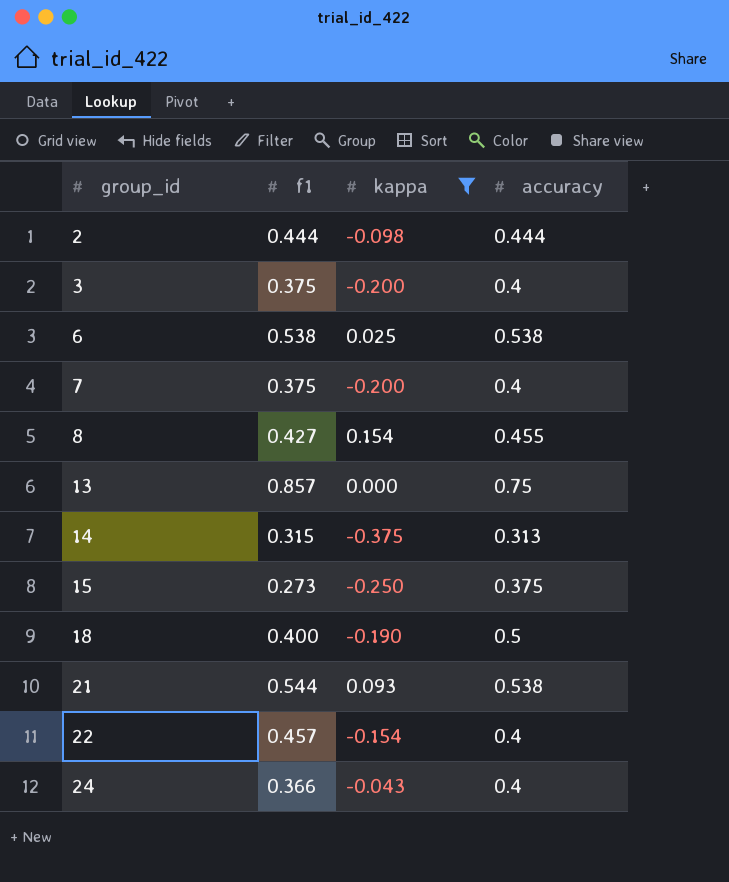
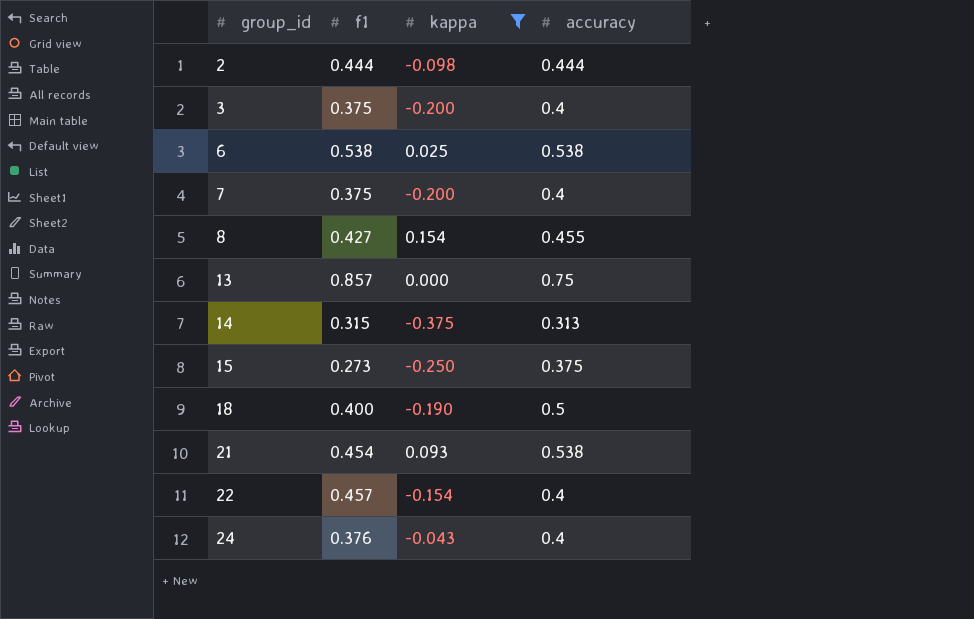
21 | f1: 0.544 -> 0.454
24 | f1: 0.366 -> 0.376

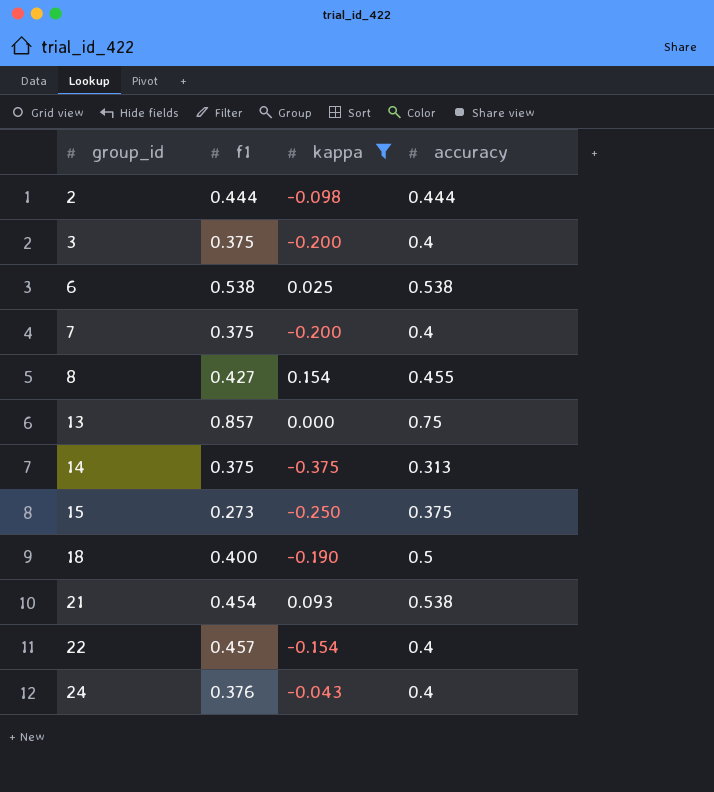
14 | f1: 0.315 -> 0.375

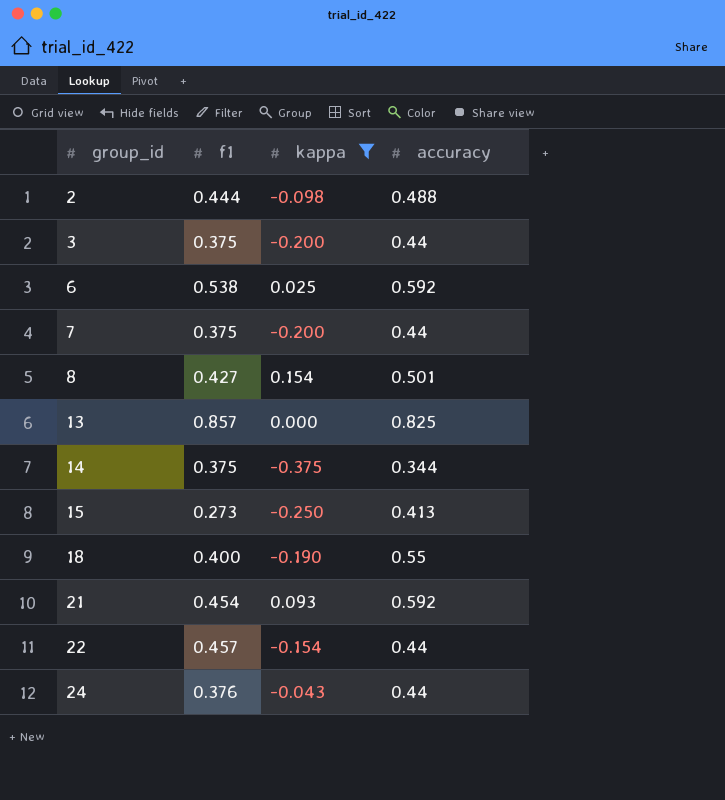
2 | accuracy: 0.444 -> 0.488
3 | accuracy: 0.4 -> 0.44
6 | accuracy: 0.538 -> 0.592
7 | accuracy: 0.4 -> 0.44
8 | accuracy: 0.455 -> 0.501
13 | accuracy: 0.75 -> 0.825
14 | accuracy: 0.313 -> 0.344
15 | accuracy: 0.375 -> 0.413
18 | accuracy: 0.5 -> 0.55
21 | accuracy: 0.538 -> 0.592
22 | accuracy: 0.4 -> 0.44
24 | accuracy: 0.4 -> 0.44

